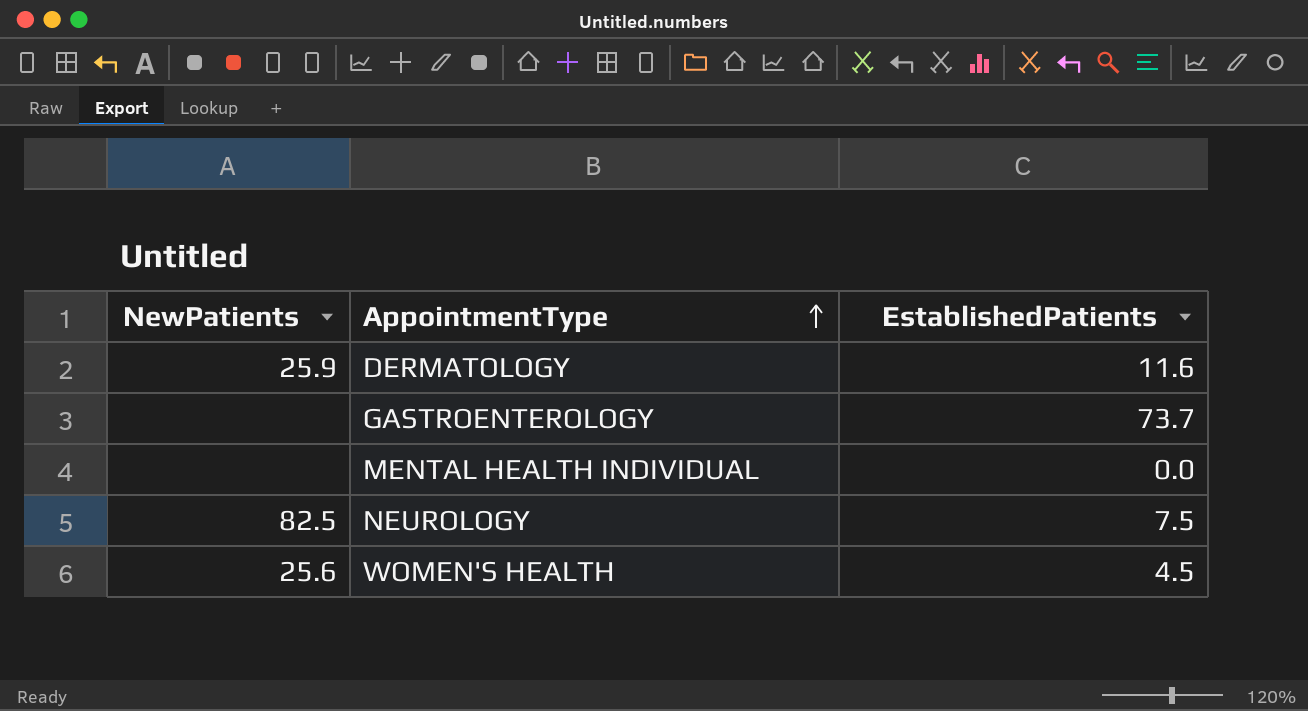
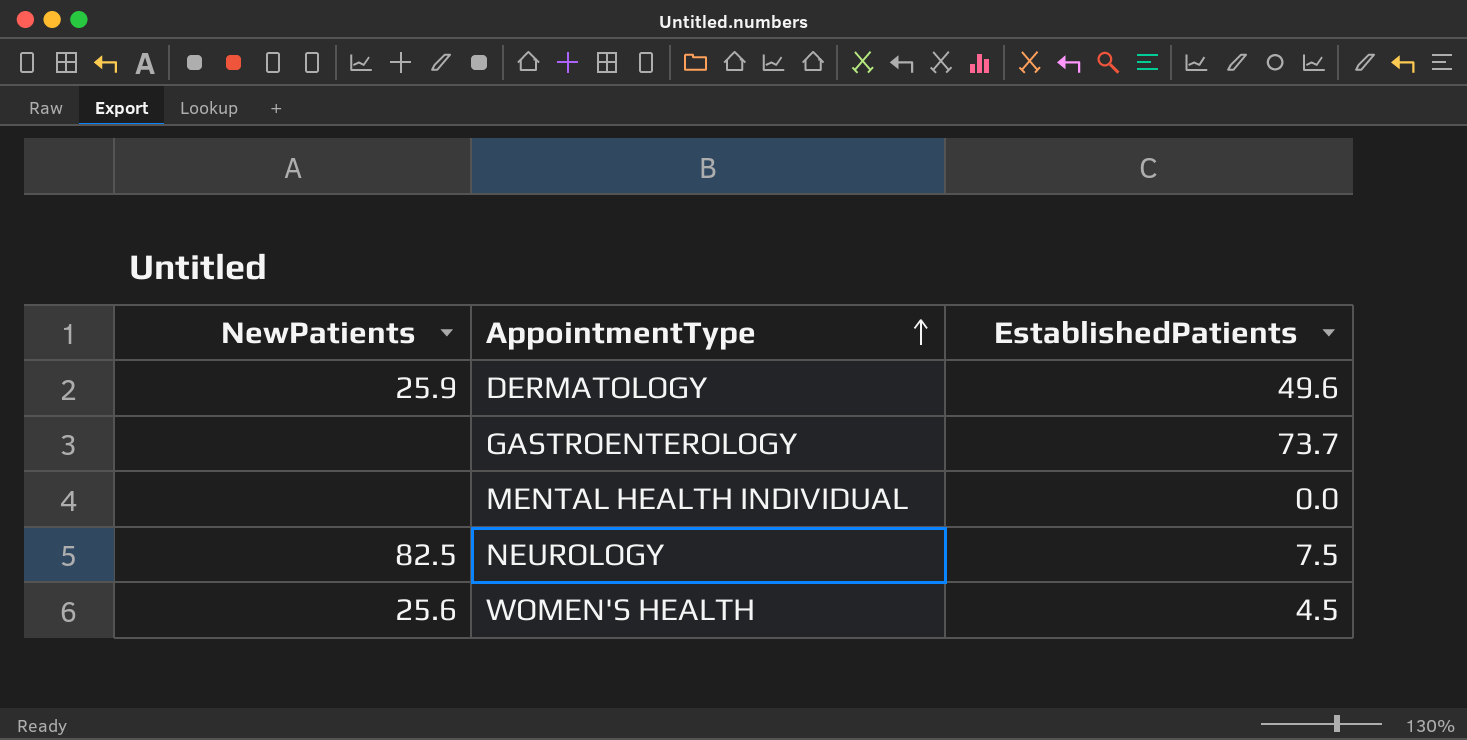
DERMATOLOGY | EstablishedPatients: 11.6 -> 49.6

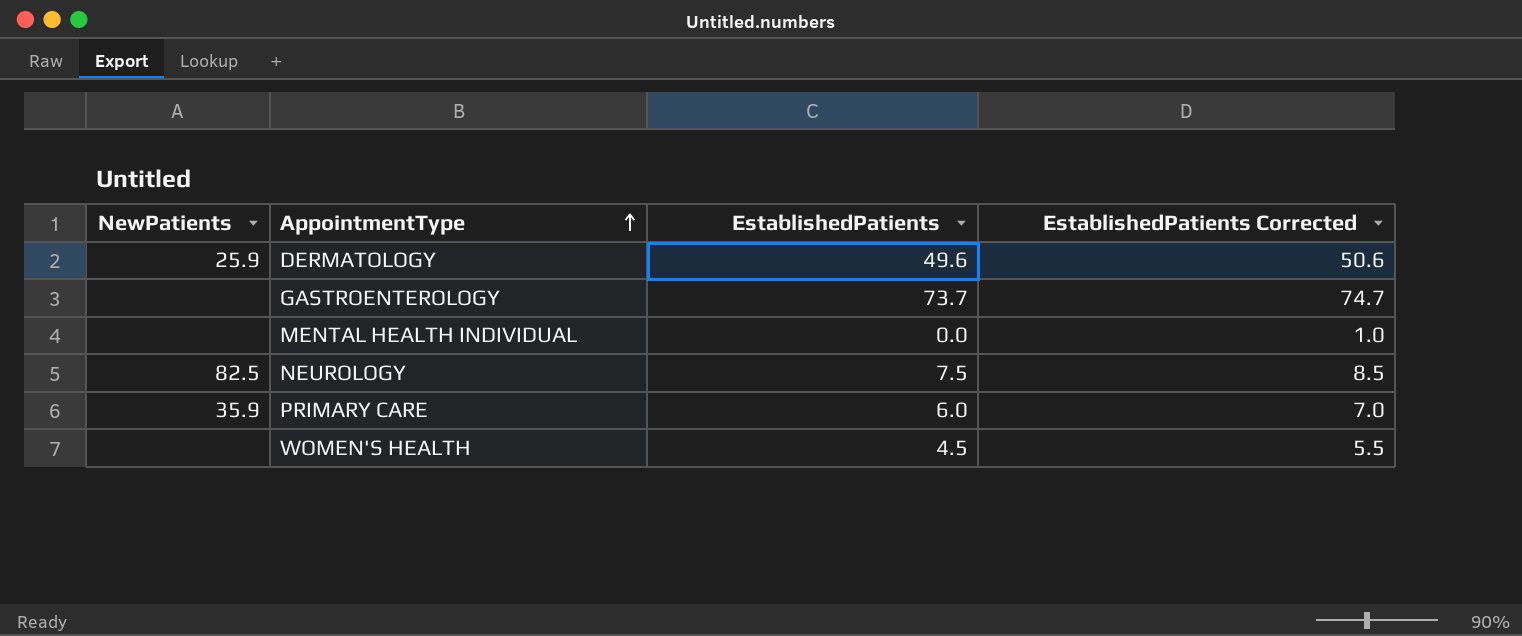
column EstablishedPatients Corrected | formula: none -> [EstablishedPatients] + 1
row PRIMARY CARE: none -> 35.9 | 6.0 | 7.0
WOMEN'S HEALTH | NewPatients: 25.6 -> none

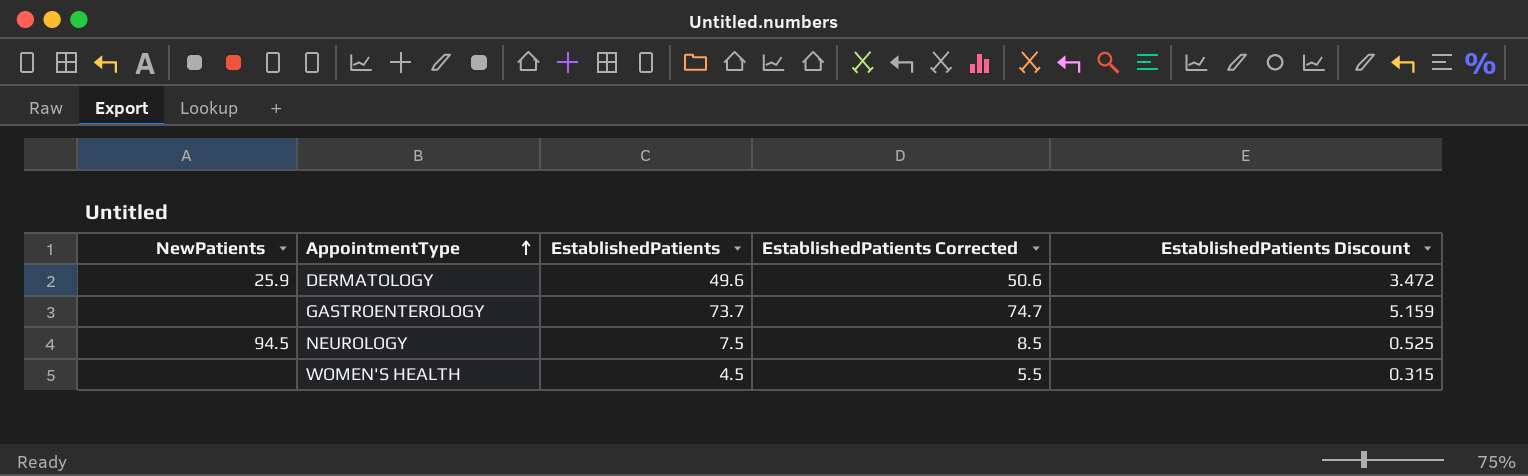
column EstablishedPatients Discount | formula: none -> [EstablishedPatients] * 0.07
row MENTAL HEALTH INDIVIDUAL: none | 0.0 | 1.0 -> none
row PRIMARY CARE: 35.9 | 6.0 | 7.0 -> none
NEUROLOGY | NewPatients: 82.5 -> 94.5

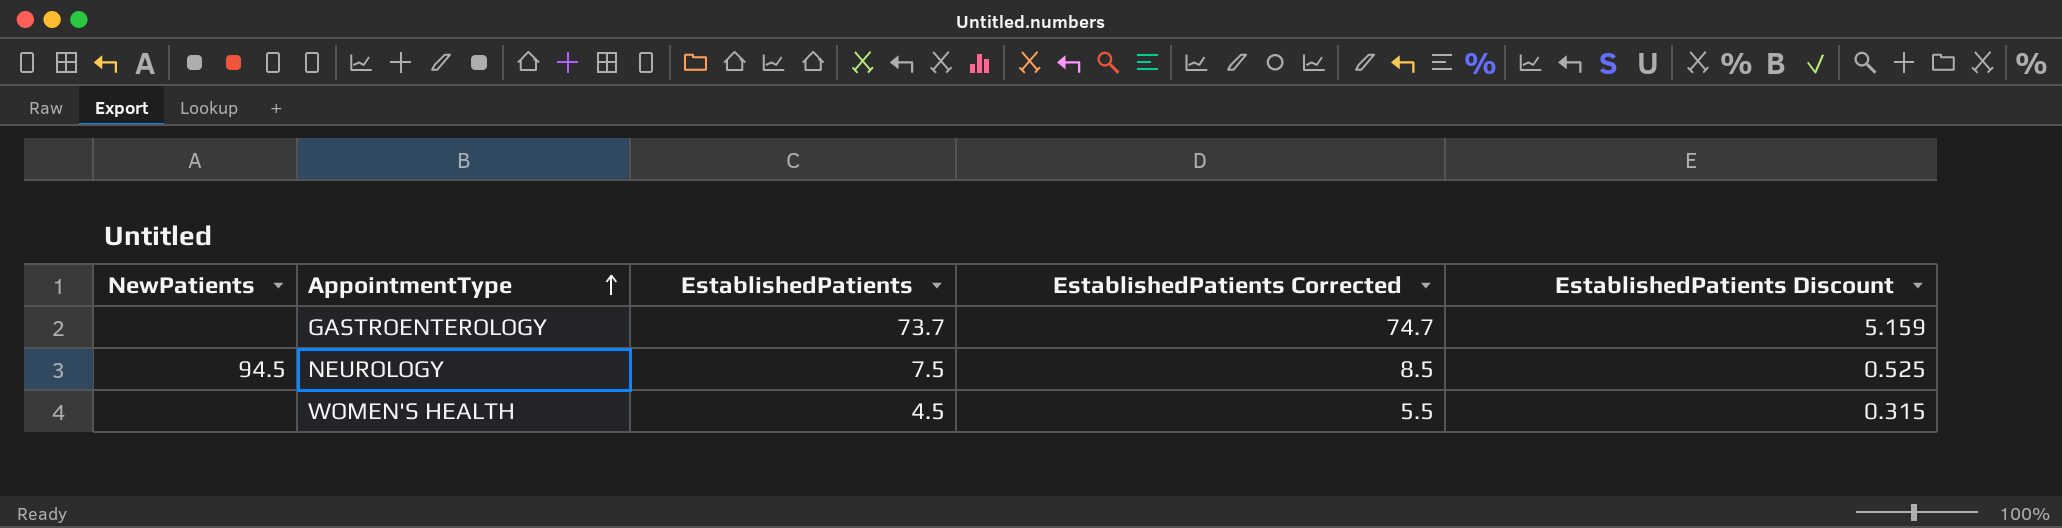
row DERMATOLOGY: 25.9 | 49.6 | 50.6 | 3.472 -> none

